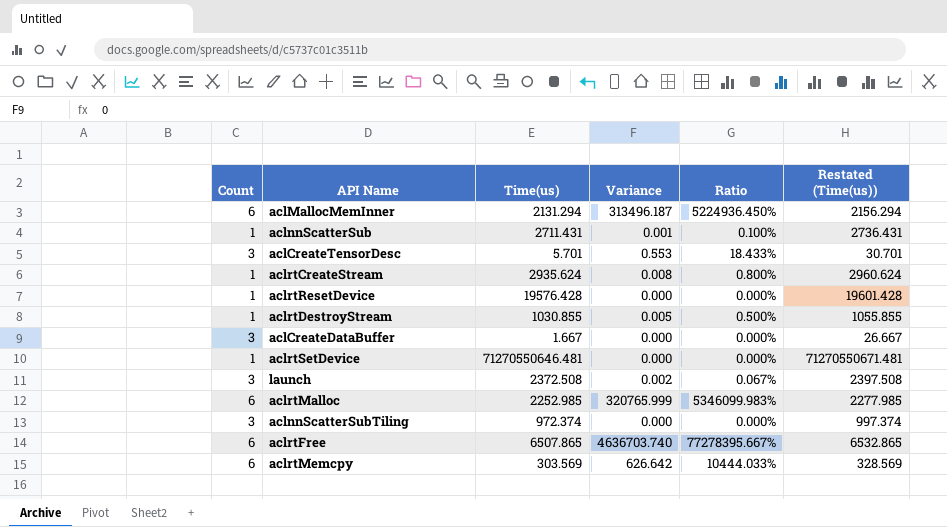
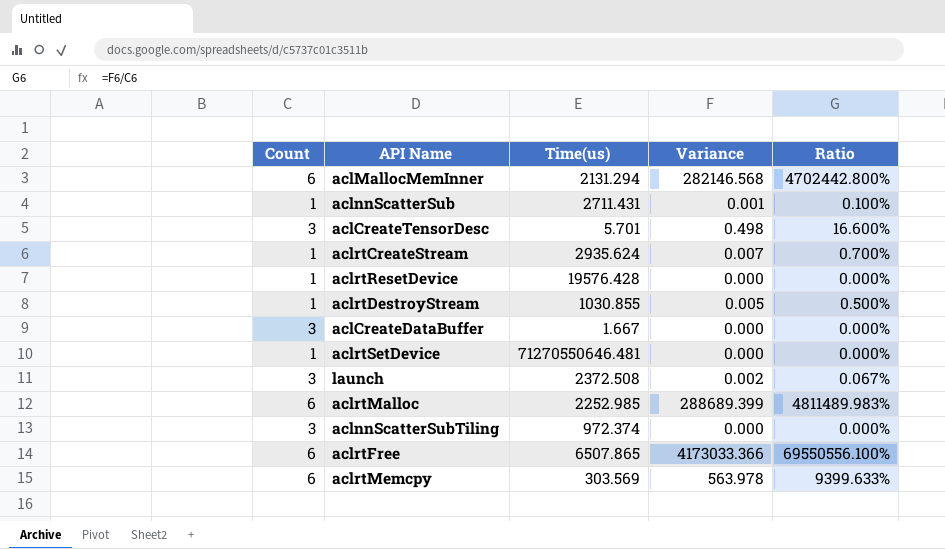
column Restated (Time(us)) | formula: [Time(us)] + 25 -> none
aclMallocMemInner | Variance: 313496.187 -> 282146.568
aclMallocMemInner | Ratio: 5224936.450% -> 4702442.800%
aclCreateTensorDesc | Variance: 0.553 -> 0.498
aclCreateTensorDesc | Ratio: 18.433% -> 16.600%
aclrtCreateStream | Variance: 0.008 -> 0.007
aclrtCreateStream | Ratio: 0.800% -> 0.700%
aclrtMalloc | Variance: 320765.999 -> 288689.399
aclrtMalloc | Ratio: 5346099.983% -> 4811489.983%
aclrtFree | Variance: 4636703.740 -> 4173033.366
aclrtFree | Ratio: 77278395.667% -> 69550556.100%
aclrtMemcpy | Variance: 626.642 -> 563.978
aclrtMemcpy | Ratio: 10444.033% -> 9399.633%

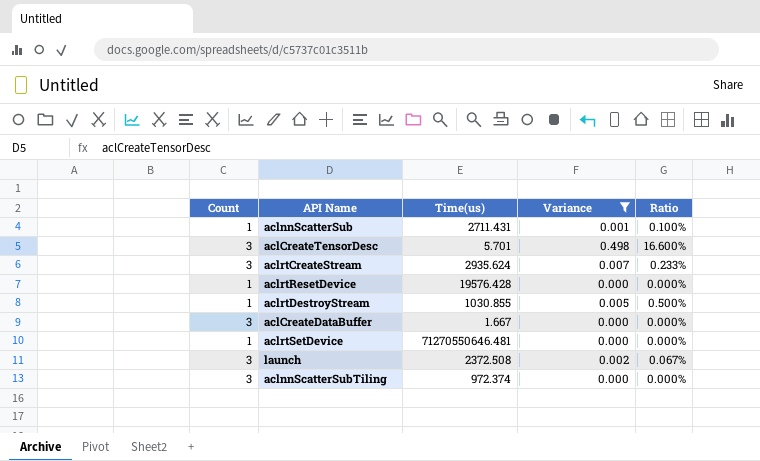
filter: none -> Variance <= 0.498
aclrtCreateStream | Count: 1 -> 3
aclrtCreateStream | Ratio: 0.700% -> 0.233%

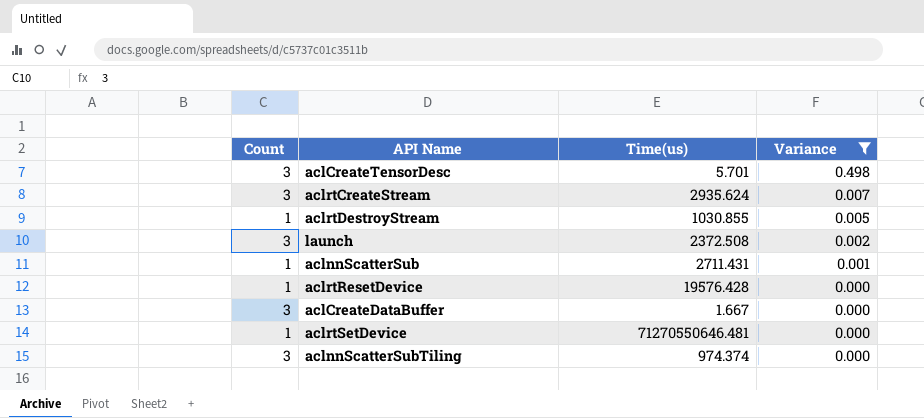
row order: none -> Variance descending
column Ratio | formula: [Variance] / [Count] -> none
aclnnScatterSubTiling | Time(us): 972.374 -> 974.374

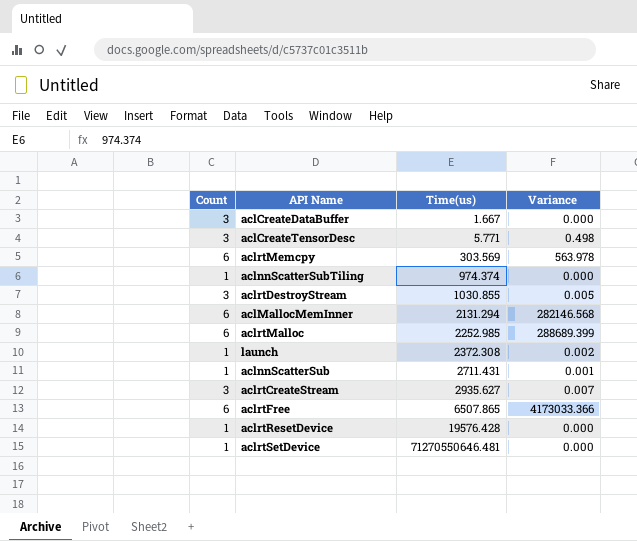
filter: Variance <= 0.498 -> none
row order: Variance descending -> Time(us) ascending
aclCreateTensorDesc | Time(us): 5.701 -> 5.771
aclnnScatterSubTiling | Count: 3 -> 1
aclrtDestroyStream | Count: 1 -> 3
launch | Count: 3 -> 1
launch | Time(us): 2372.508 -> 2372.308
aclrtCreateStream | Time(us): 2935.624 -> 2935.627

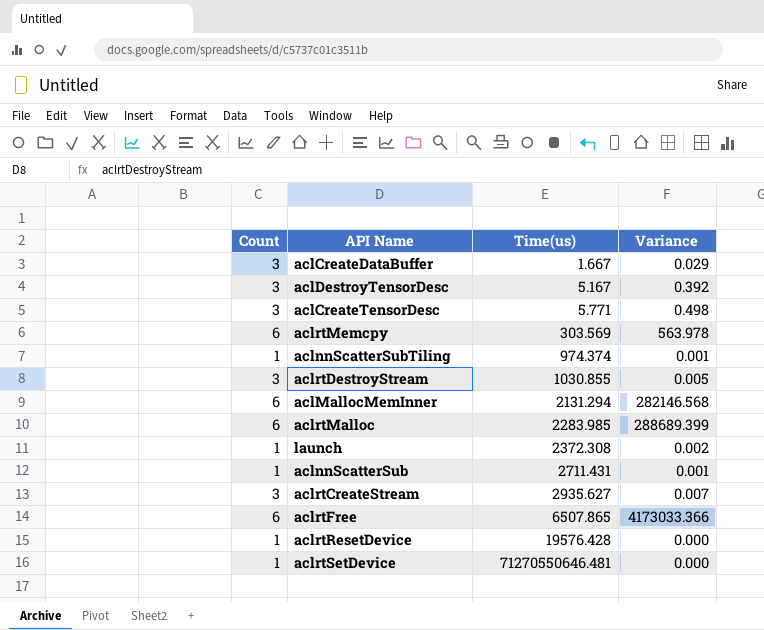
aclCreateDataBuffer | Variance: 0.000 -> 0.029
row aclDestroyTensorDesc: none -> 3 | 5.167 | 0.392
aclnnScatterSubTiling | Variance: 0.000 -> 0.001
aclrtMalloc | Time(us): 2252.985 -> 2283.985

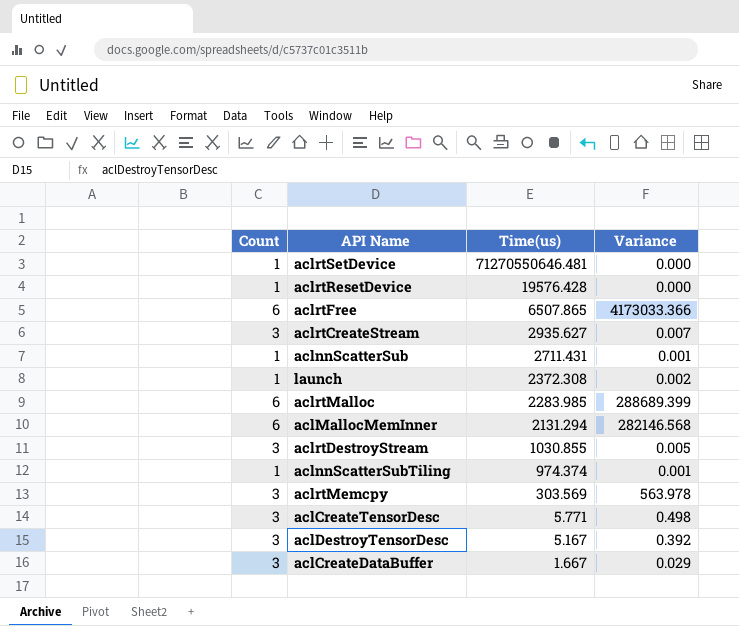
row order: Time(us) ascending -> Time(us) descending
aclrtMemcpy | Count: 6 -> 3

